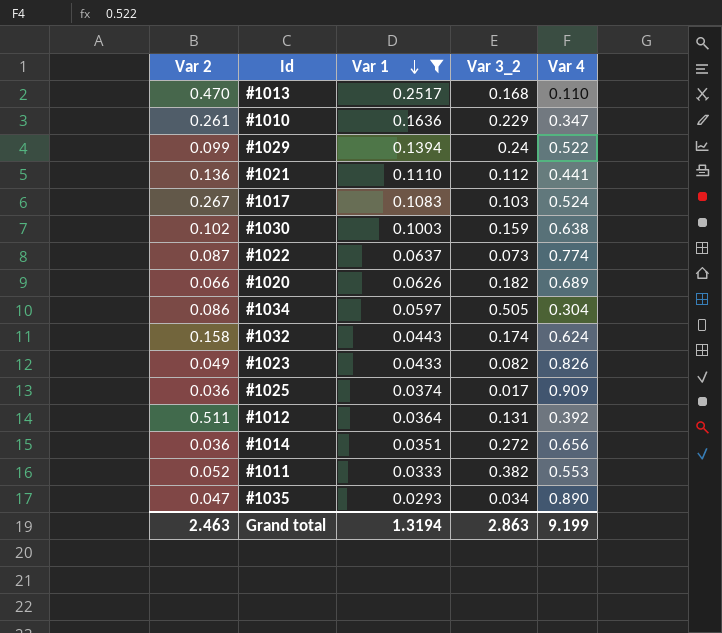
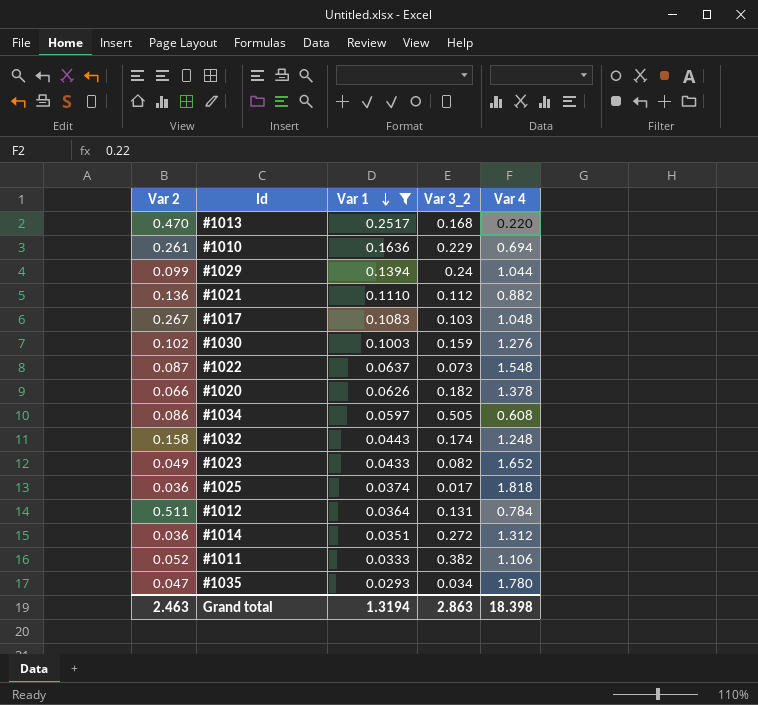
#1013 | Var 4: 0.110 -> 0.220
#1010 | Var 4: 0.347 -> 0.694
#1029 | Var 4: 0.522 -> 1.044
#1021 | Var 4: 0.441 -> 0.882
#1017 | Var 4: 0.524 -> 1.048
#1030 | Var 4: 0.638 -> 1.276
#1022 | Var 4: 0.774 -> 1.548
#1020 | Var 4: 0.689 -> 1.378
#1034 | Var 4: 0.304 -> 0.608
#1032 | Var 4: 0.624 -> 1.248
#1023 | Var 4: 0.826 -> 1.652
#1025 | Var 4: 0.909 -> 1.818
#1012 | Var 4: 0.392 -> 0.784
#1014 | Var 4: 0.656 -> 1.312
#1011 | Var 4: 0.553 -> 1.106
#1035 | Var 4: 0.890 -> 1.780
Grand total | Var 4: 9.199 -> 18.398

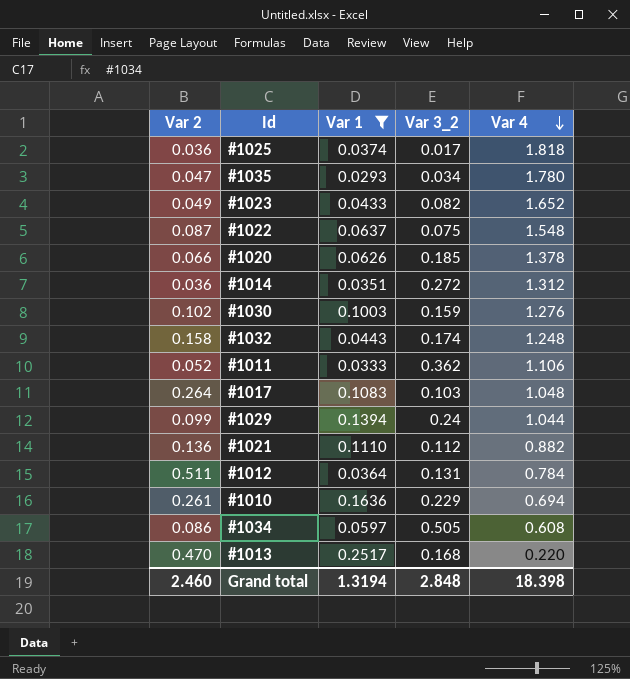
row order: Var 1 descending -> Var 4 descending
#1022 | Var 3_2: 0.073 -> 0.075
#1020 | Var 3_2: 0.182 -> 0.185
#1011 | Var 3_2: 0.382 -> 0.362
#1017 | Var 2: 0.267 -> 0.264
Grand total | Var 2: 2.463 -> 2.460
Grand total | Var 3_2: 2.863 -> 2.848

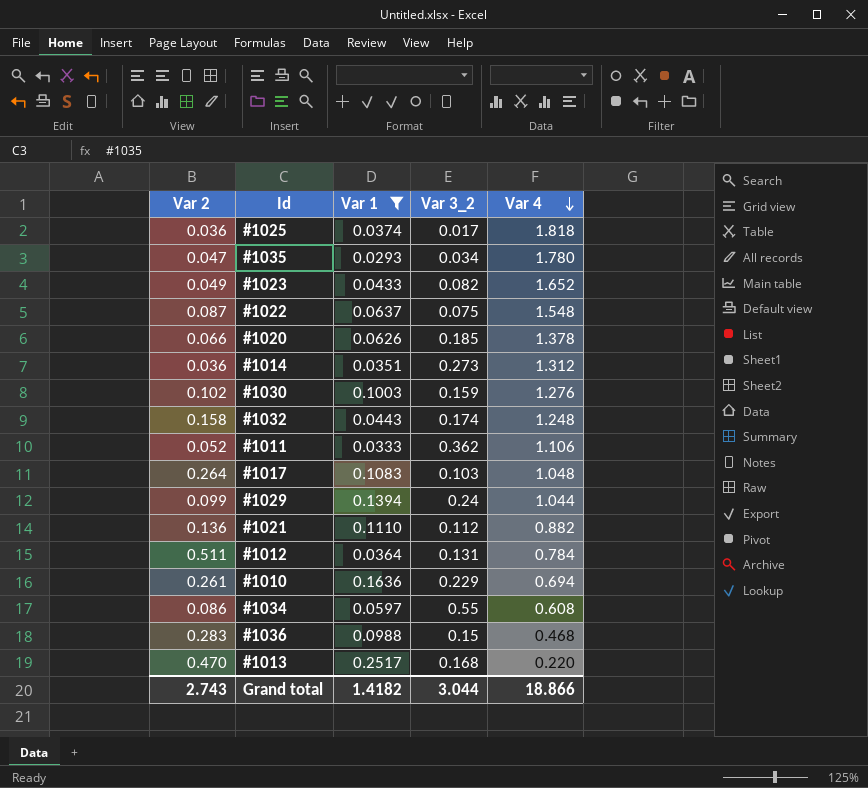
#1014 | Var 3_2: 0.272 -> 0.273
#1034 | Var 3_2: 0.505 -> 0.55
row #1036: none -> 0.283 | 0.0988 | 0.15 | 0.468
Grand total | Var 2: 2.460 -> 2.743
Grand total | Var 1: 1.3194 -> 1.4182
Grand total | Var 3_2: 2.848 -> 3.044
Grand total | Var 4: 18.398 -> 18.866

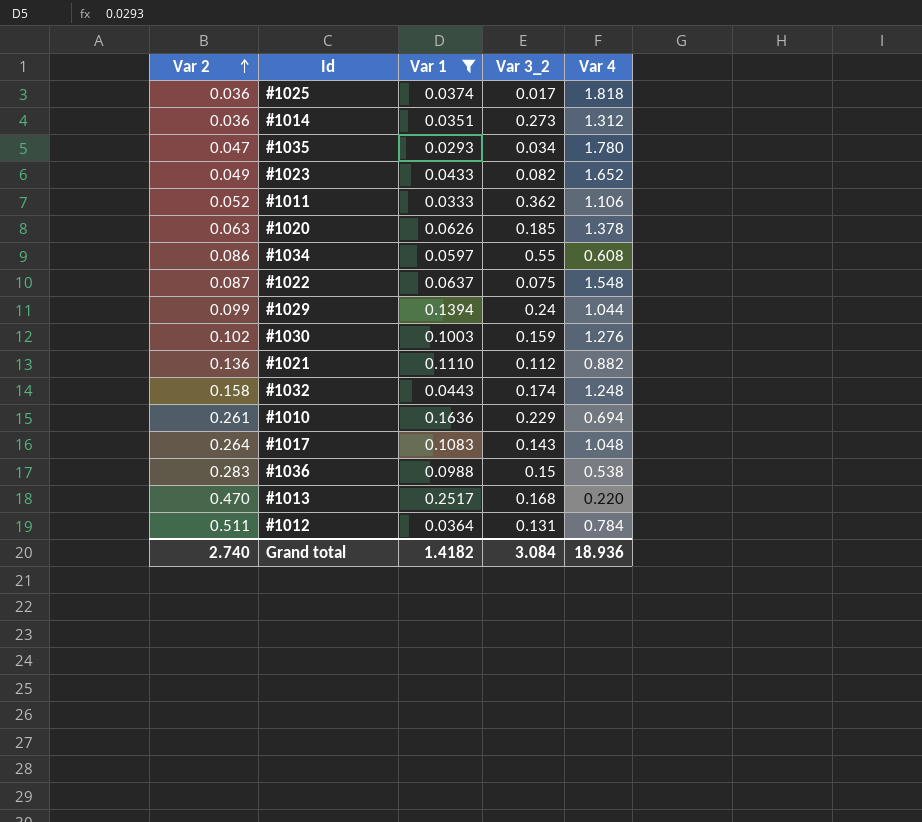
row order: Var 4 descending -> Var 2 ascending
#1020 | Var 2: 0.066 -> 0.063
#1017 | Var 3_2: 0.103 -> 0.143
#1036 | Var 4: 0.468 -> 0.538
Grand total | Var 2: 2.743 -> 2.740
Grand total | Var 3_2: 3.044 -> 3.084
Grand total | Var 4: 18.866 -> 18.936

